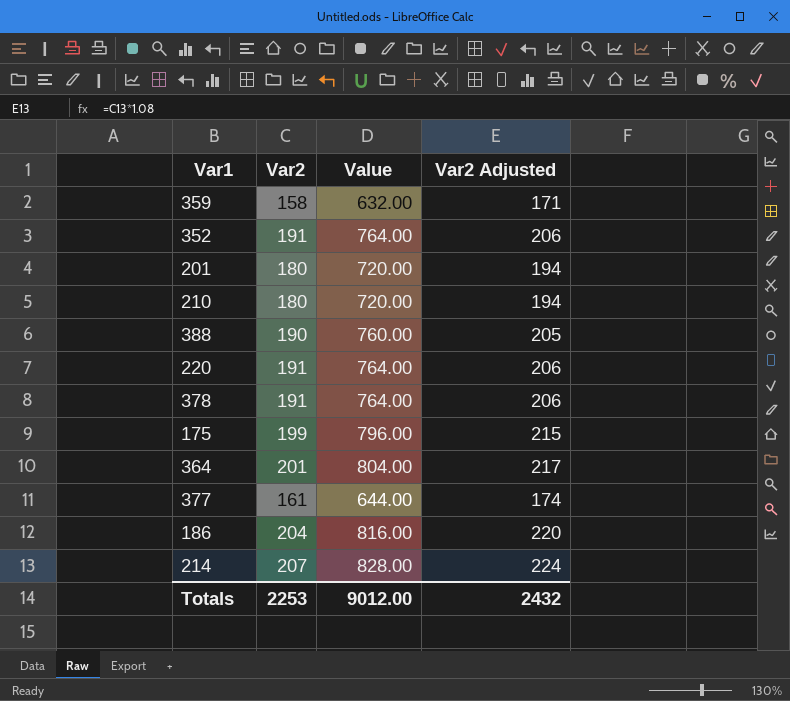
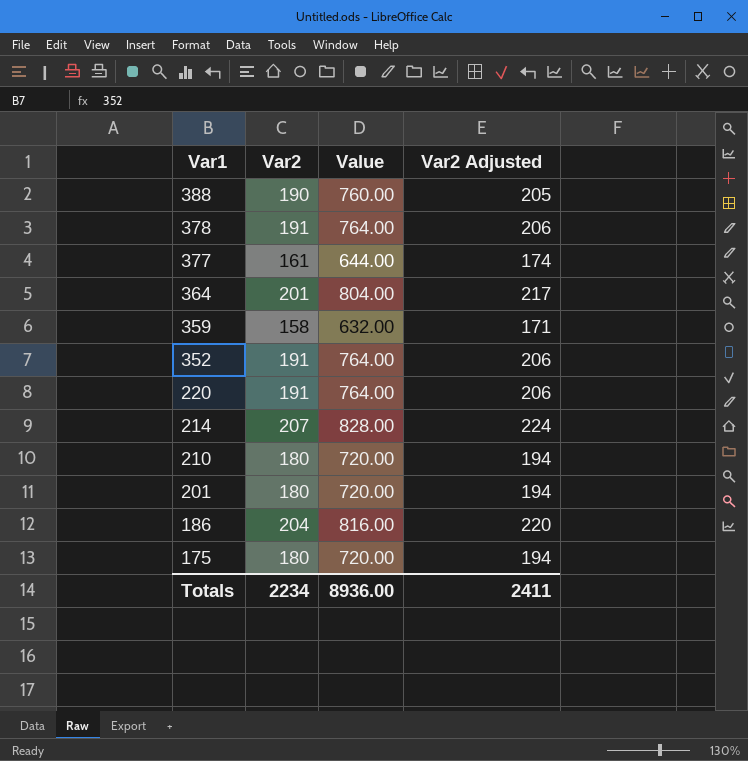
row order: none -> Var1 descending
175 | Var2: 199 -> 180
175 | Value: 796.00 -> 720.00
175 | Var2 Adjusted: 215 -> 194
Totals | Var2: 2253 -> 2234
Totals | Value: 9012.00 -> 8936.00
Totals | Var2 Adjusted: 2432 -> 2411

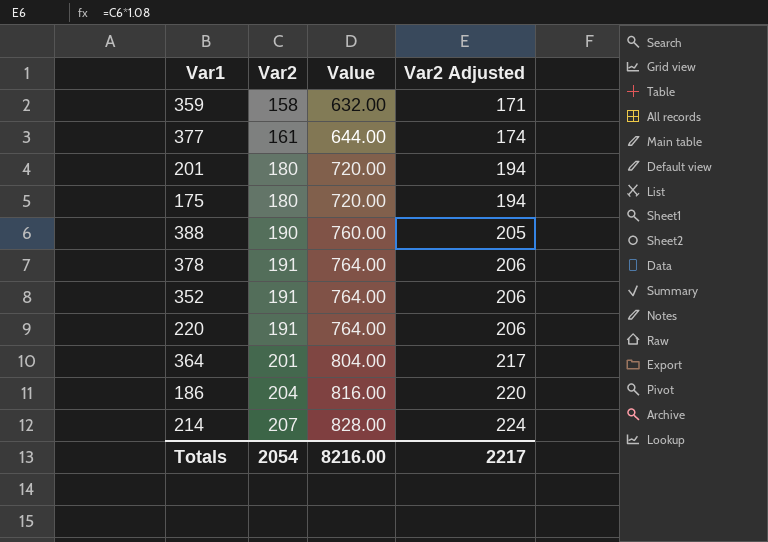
row order: Var1 descending -> Var2 ascending
row 210: 180 | 720.00 | 194 -> none
Totals | Var2: 2234 -> 2054
Totals | Value: 8936.00 -> 8216.00
Totals | Var2 Adjusted: 2411 -> 2217

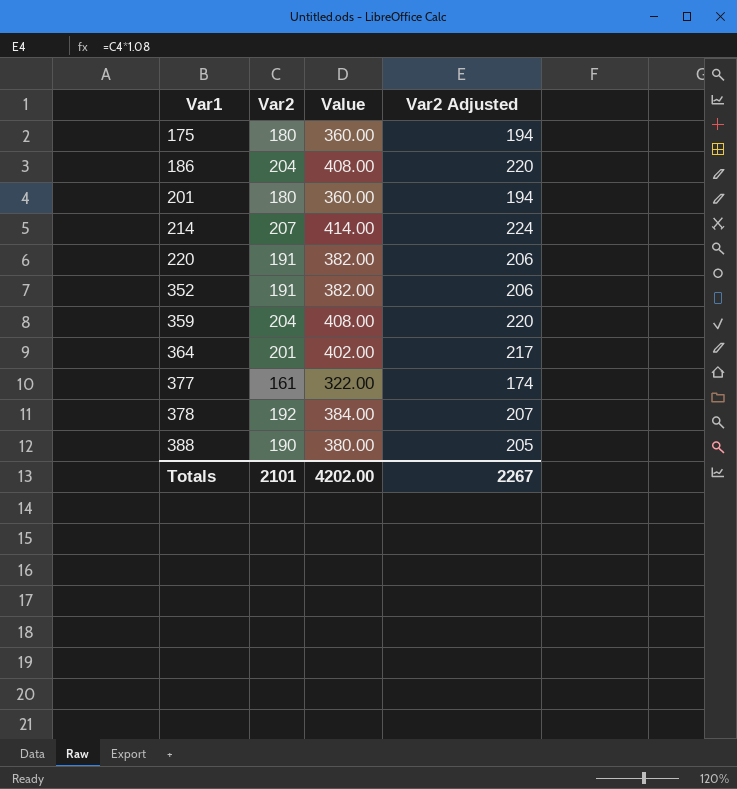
row order: Var2 ascending -> Var1 ascending
column Value | formula: [Var2] * 4 -> [Var2] * 2
359 | Var2: 158 -> 204
359 | Var2 Adjusted: 171 -> 220
378 | Var2: 191 -> 192
378 | Var2 Adjusted: 206 -> 207
Totals | Var2: 2054 -> 2101
Totals | Value: 8216.00 -> 4202.00
Totals | Var2 Adjusted: 2217 -> 2267

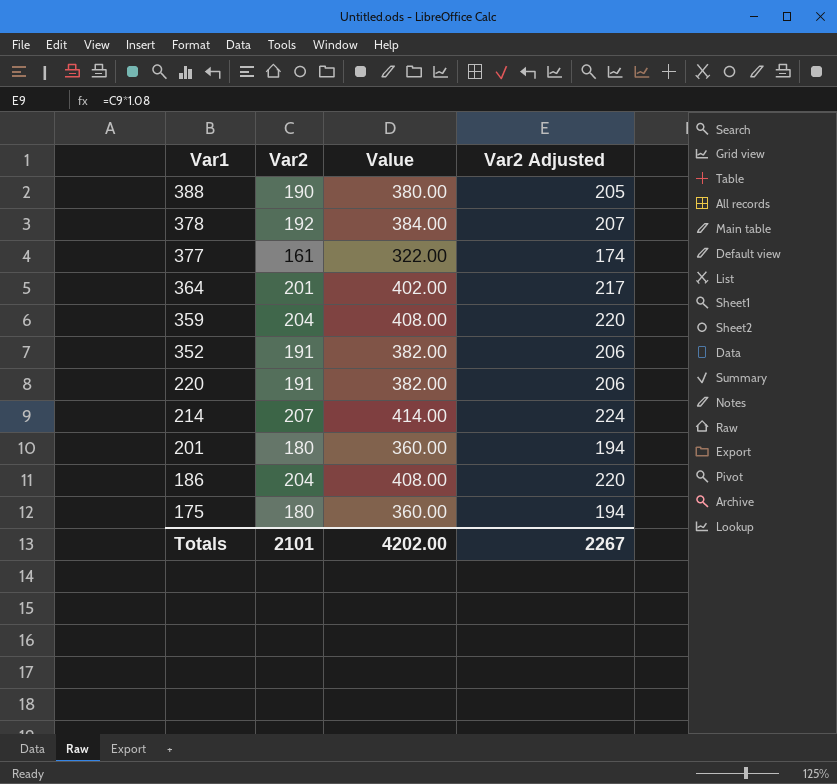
row order: Var1 ascending -> Var1 descending

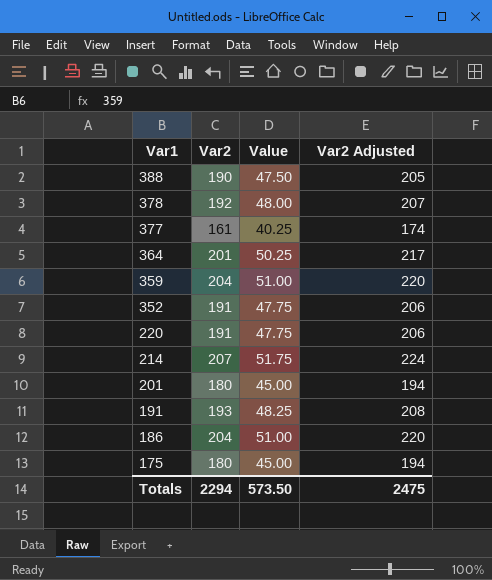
column Value | formula: [Var2] * 2 -> [Var2] * 0.25
row 191: none -> 193 | 48.25 | 208
Totals | Var2: 2101 -> 2294
Totals | Value: 4202.00 -> 573.50
Totals | Var2 Adjusted: 2267 -> 2475

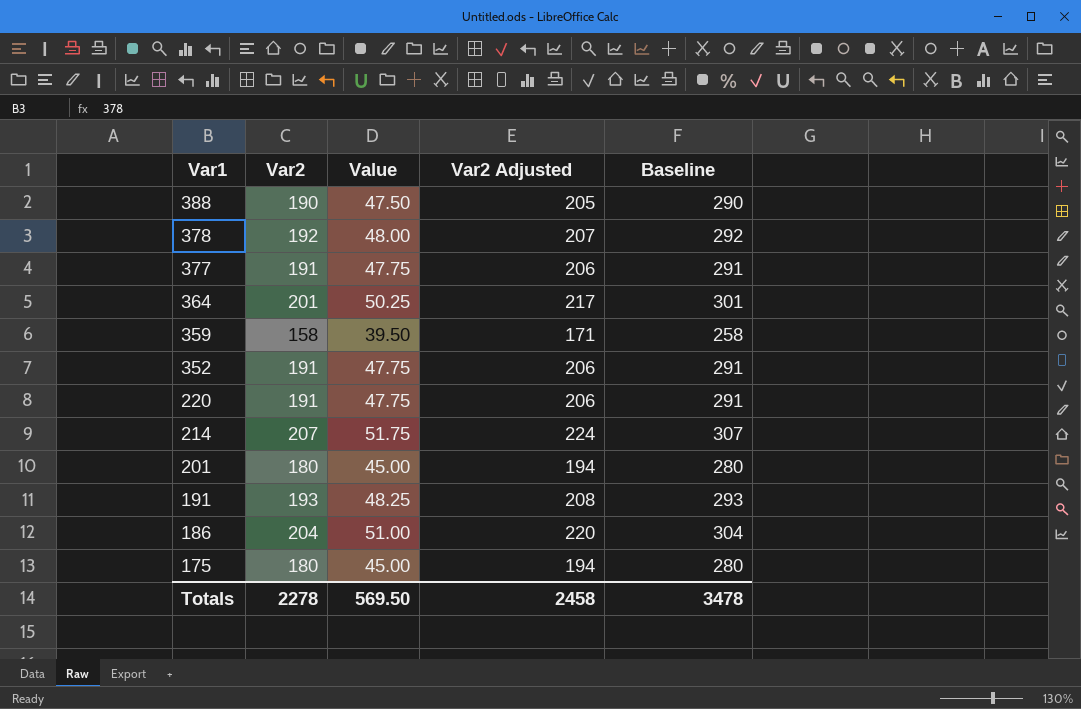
column Baseline | formula: none -> [Var2] + 100
377 | Var2: 161 -> 191
377 | Value: 40.25 -> 47.75
377 | Var2 Adjusted: 174 -> 206
359 | Var2: 204 -> 158
359 | Value: 51.00 -> 39.50
359 | Var2 Adjusted: 220 -> 171
Totals | Var2: 2294 -> 2278
Totals | Value: 573.50 -> 569.50
Totals | Var2 Adjusted: 2475 -> 2458

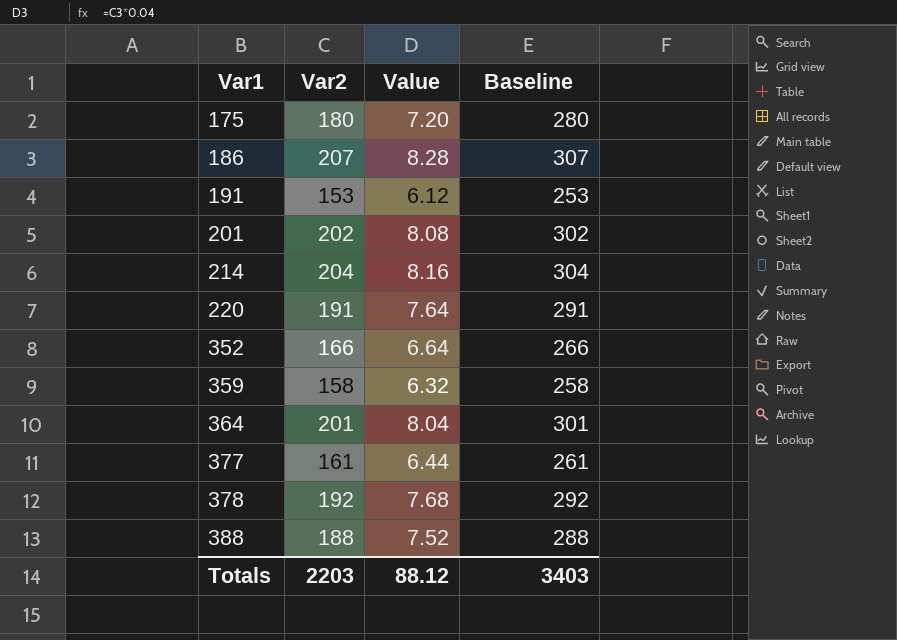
row order: Var1 descending -> Var1 ascending
column Var2 Adjusted | formula: [Var2] * 1.08 -> none
column Value | formula: [Var2] * 0.25 -> [Var2] * 0.04
186 | Var2: 204 -> 207
186 | Baseline: 304 -> 307
191 | Var2: 193 -> 153
191 | Baseline: 293 -> 253
201 | Var2: 180 -> 202
201 | Baseline: 280 -> 302
214 | Var2: 207 -> 204
214 | Baseline: 307 -> 304
352 | Var2: 191 -> 166
352 | Baseline: 291 -> 266
377 | Var2: 191 -> 161
377 | Baseline: 291 -> 261
388 | Var2: 190 -> 188
388 | Baseline: 290 -> 288
Totals | Var2: 2278 -> 2203
Totals | Value: 569.50 -> 88.12
Totals | Baseline: 3478 -> 3403

